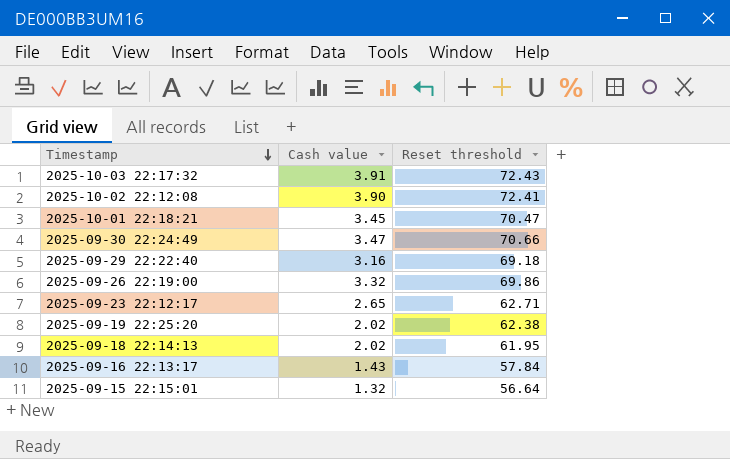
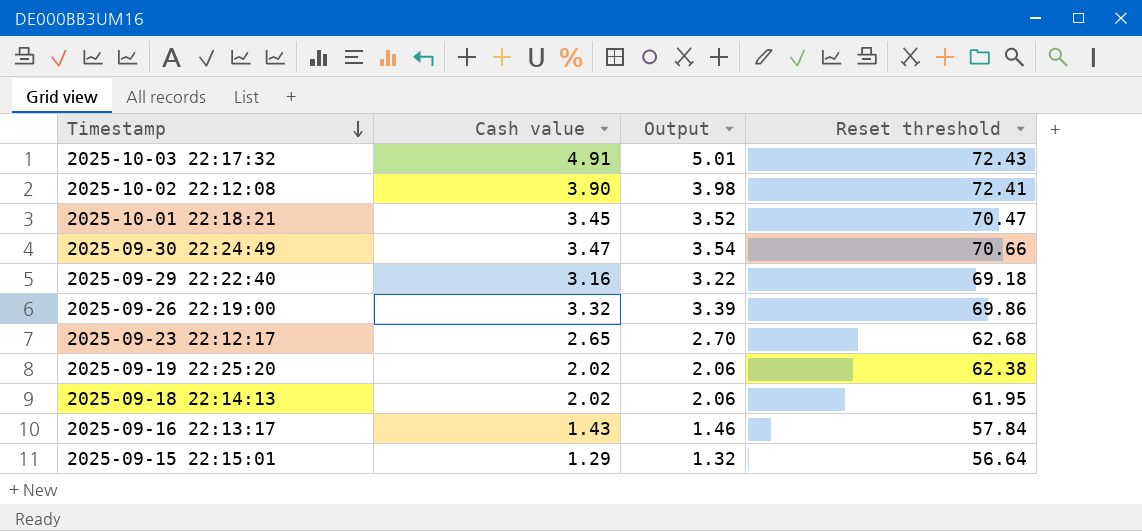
column Output | formula: none -> [Cash value] * 1.02
2025-10-03 22:17:32 | Cash value: 3.91 -> 4.91
2025-09-23 22:12:17 | Reset threshold: 62.71 -> 62.68
2025-09-15 22:15:01 | Cash value: 1.32 -> 1.29

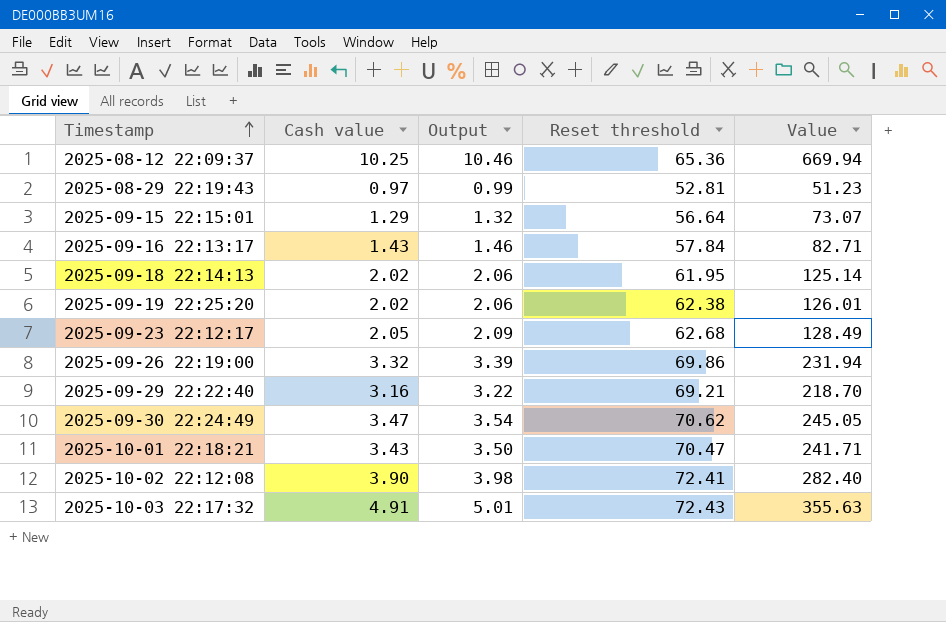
row order: Timestamp descending -> Timestamp ascending
column Value | formula: none -> [Cash value] * [Reset threshold]
row 2025-08-12 22:09:37: none -> 10.25 | 10.46 | 65.36 | 669.94
row 2025-08-29 22:19:43: none -> 0.97 | 0.99 | 52.81 | 51.23
2025-09-23 22:12:17 | Cash value: 2.65 -> 2.05
2025-09-23 22:12:17 | Output: 2.70 -> 2.09
2025-09-29 22:22:40 | Reset threshold: 69.18 -> 69.21
2025-09-30 22:24:49 | Reset threshold: 70.66 -> 70.62
2025-10-01 22:18:21 | Cash value: 3.45 -> 3.43
2025-10-01 22:18:21 | Output: 3.52 -> 3.50

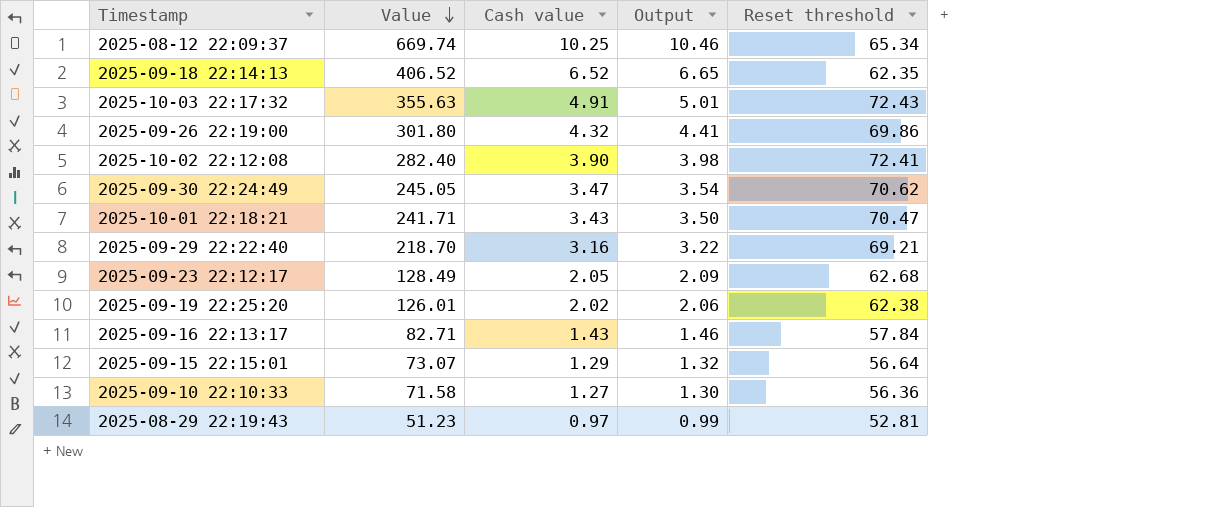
row order: Timestamp ascending -> Value descending
column Value | position: 5 -> 2
2025-08-12 22:09:37 | Value: 669.94 -> 669.74
2025-08-12 22:09:37 | Reset threshold: 65.36 -> 65.34
2025-09-18 22:14:13 | Value: 125.14 -> 406.52
2025-09-18 22:14:13 | Cash value: 2.02 -> 6.52
2025-09-18 22:14:13 | Output: 2.06 -> 6.65
2025-09-18 22:14:13 | Reset threshold: 61.95 -> 62.35
2025-09-26 22:19:00 | Value: 231.94 -> 301.80
2025-09-26 22:19:00 | Cash value: 3.32 -> 4.32
2025-09-26 22:19:00 | Output: 3.39 -> 4.41
row 2025-09-10 22:10:33: none -> 71.58 | 1.27 | 1.30 | 56.36

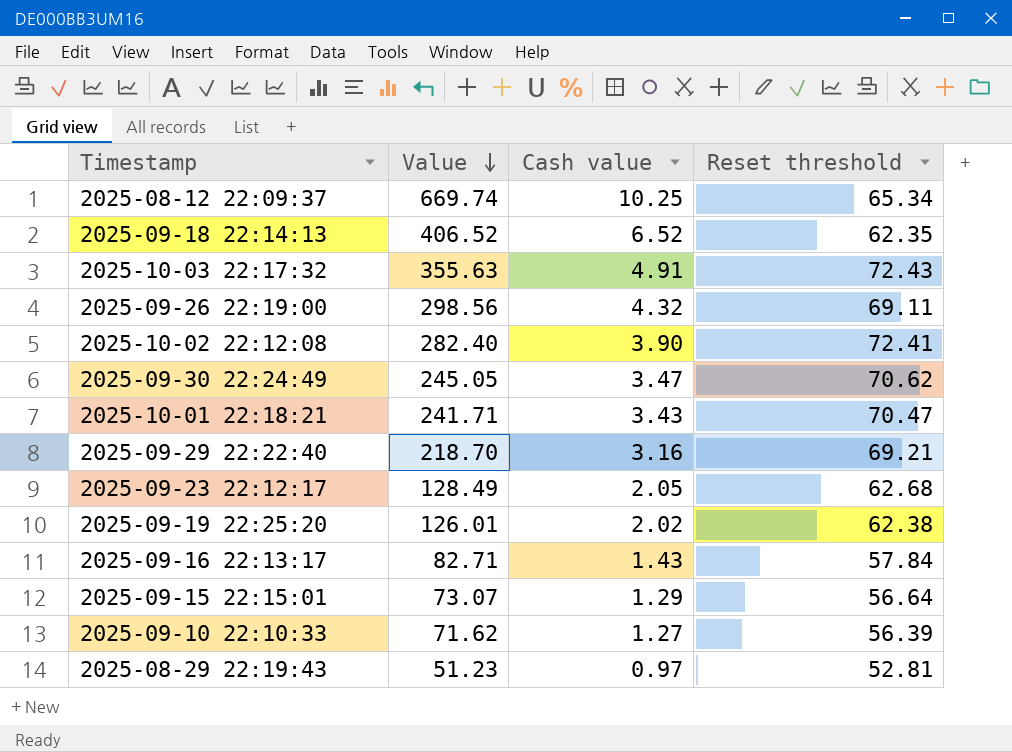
column Output | formula: [Cash value] * 1.02 -> none
2025-09-26 22:19:00 | Value: 301.80 -> 298.56
2025-09-26 22:19:00 | Reset threshold: 69.86 -> 69.11
2025-09-10 22:10:33 | Value: 71.58 -> 71.62
2025-09-10 22:10:33 | Reset threshold: 56.36 -> 56.39

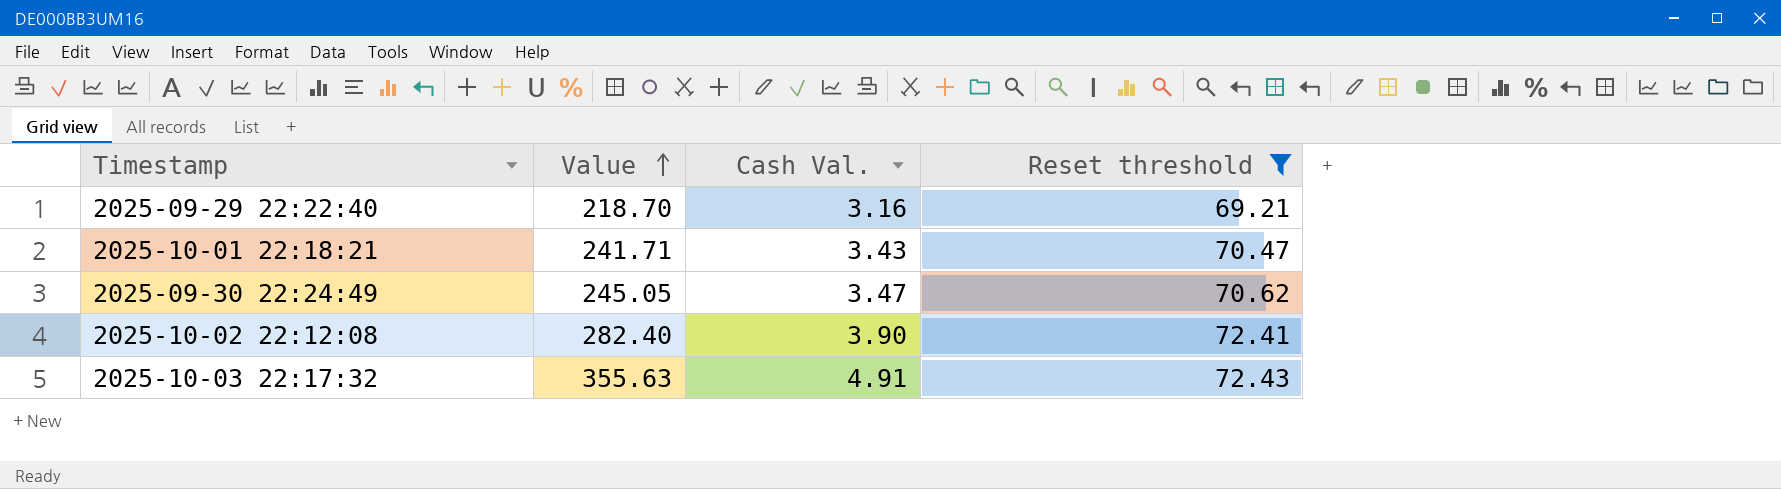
filter: none -> Reset threshold >= 69.21
row order: Value descending -> Value ascending
column name: Cash value -> Cash Val.

